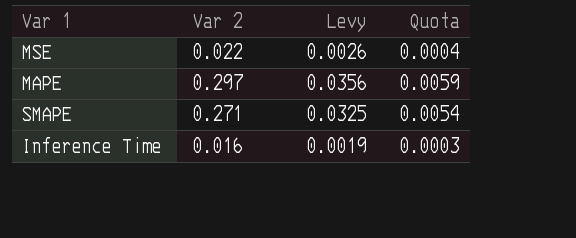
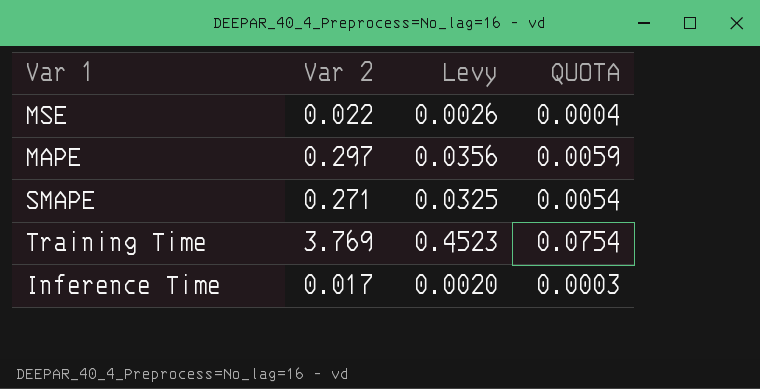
column name: Quota -> QUOTA
row Training Time: none -> 3.769 | 0.4523 | 0.0754
Inference Time | Var 2: 0.016 -> 0.017
Inference Time | Levy: 0.0019 -> 0.0020

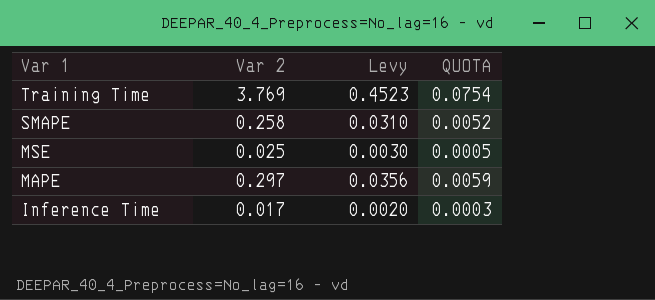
row order: none -> Var 1 descending
SMAPE | Var 2: 0.271 -> 0.258
SMAPE | Levy: 0.0325 -> 0.0310
SMAPE | QUOTA: 0.0054 -> 0.0052
MSE | Var 2: 0.022 -> 0.025
MSE | Levy: 0.0026 -> 0.0030
MSE | QUOTA: 0.0004 -> 0.0005

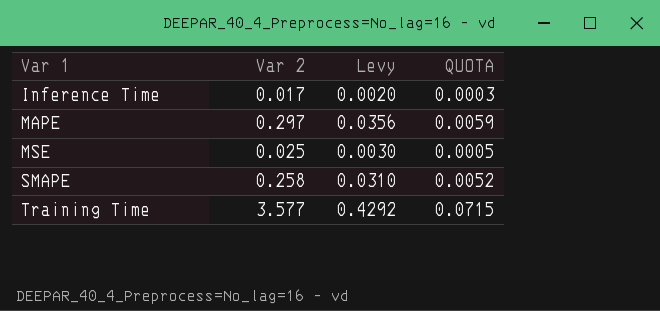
row order: Var 1 descending -> Var 1 ascending
Training Time | Var 2: 3.769 -> 3.577
Training Time | Levy: 0.4523 -> 0.4292
Training Time | QUOTA: 0.0754 -> 0.0715

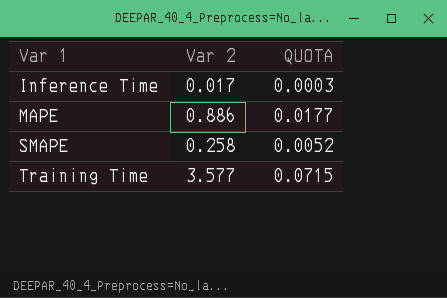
column Levy | formula: [Var 2] * 0.12 -> none
row MSE: 0.025 | 0.0030 | 0.0005 -> none
MAPE | Var 2: 0.297 -> 0.886
MAPE | QUOTA: 0.0059 -> 0.0177

